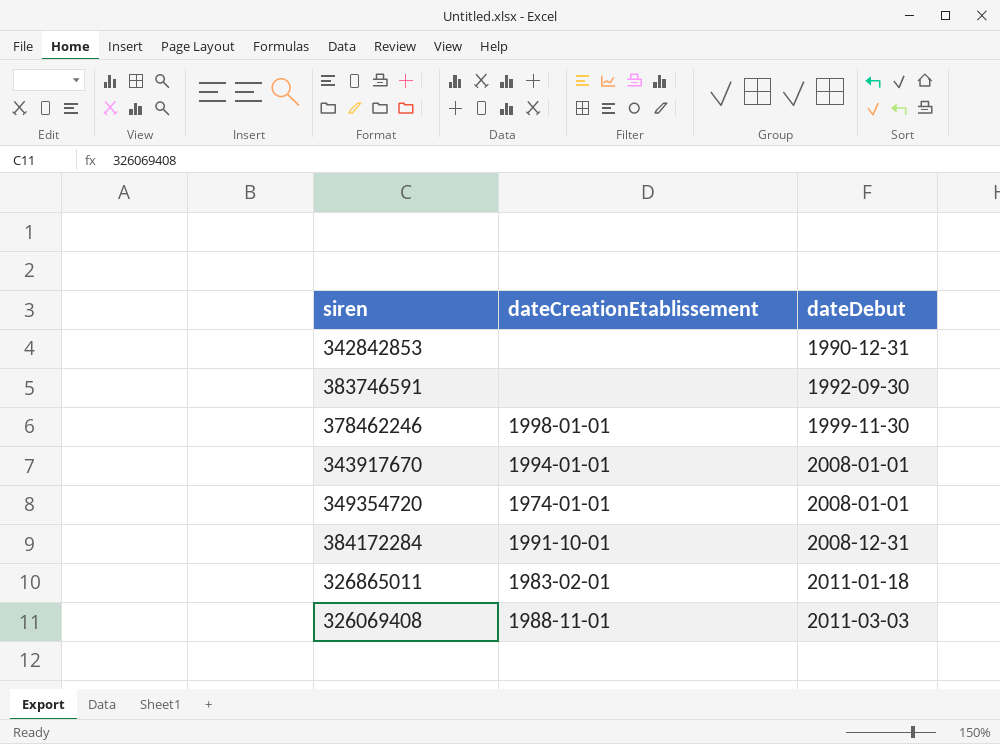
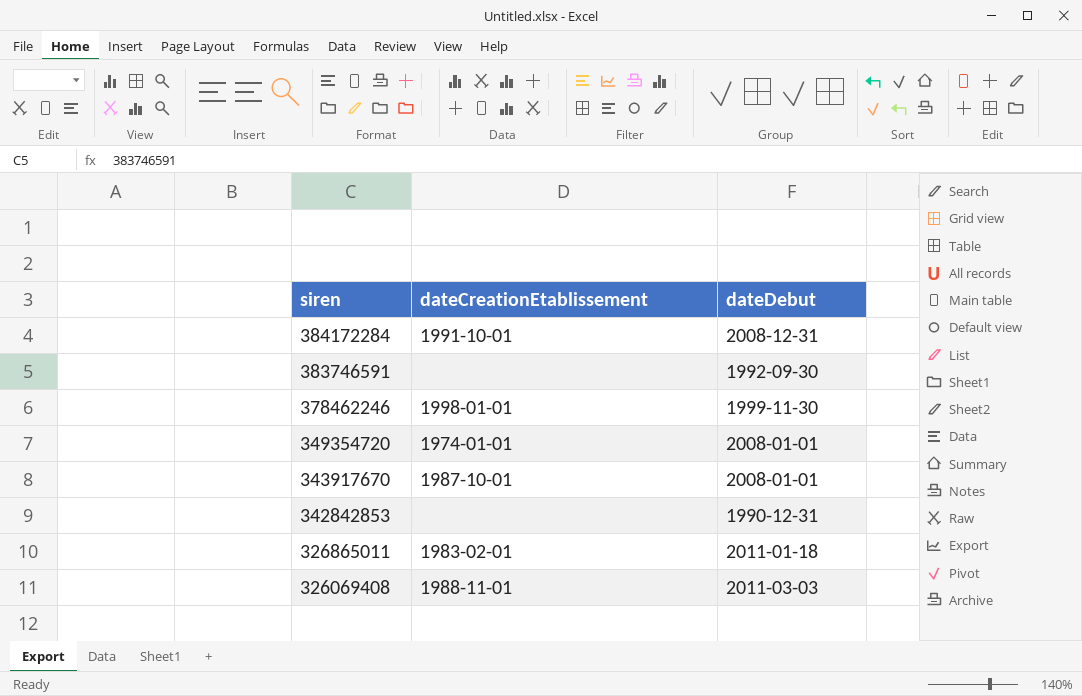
row order: dateDebut ascending -> siren descending
343917670 | dateCreationEtablissement: 1994-01-01 -> 1987-10-01

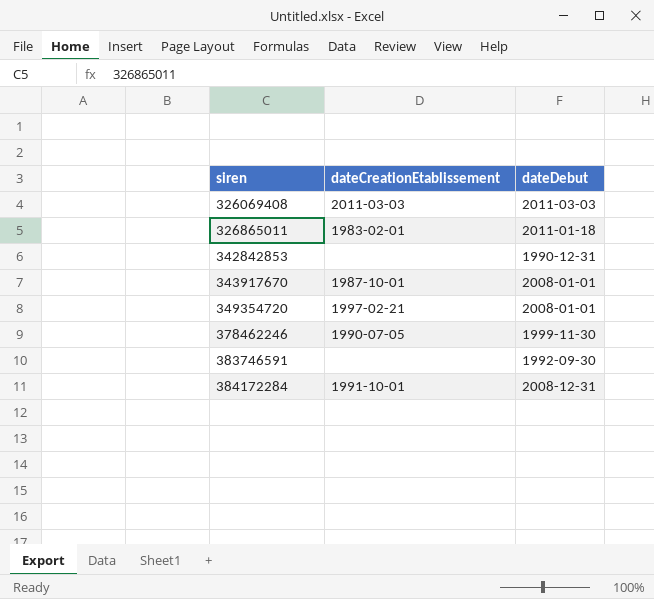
row order: siren descending -> siren ascending
326069408 | dateCreationEtablissement: 1988-11-01 -> 2011-03-03
349354720 | dateCreationEtablissement: 1974-01-01 -> 1997-02-21
378462246 | dateCreationEtablissement: 1998-01-01 -> 1990-07-05

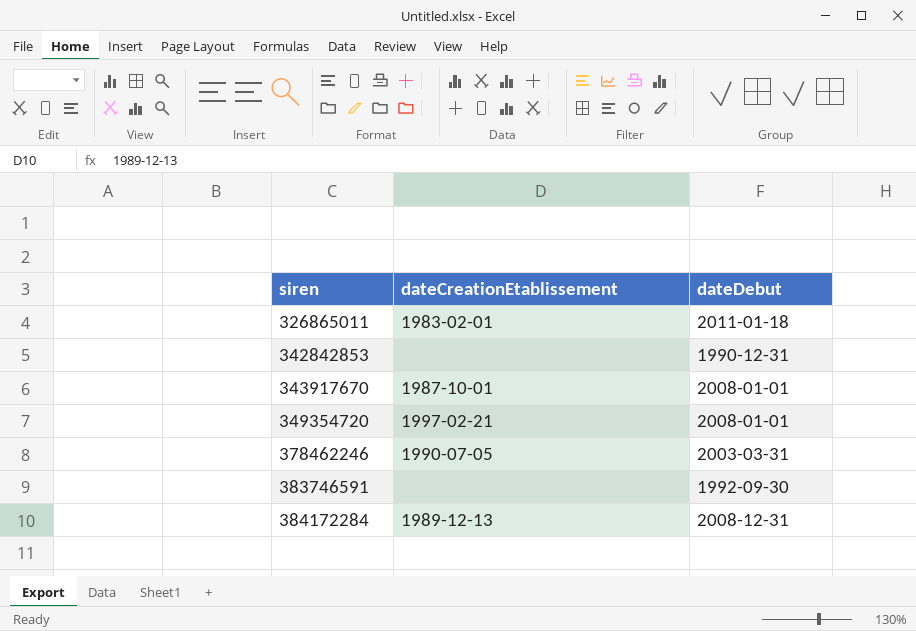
row 326069408: 2011-03-03 | 2011-03-03 -> none
378462246 | dateDebut: 1999-11-30 -> 2003-03-31
384172284 | dateCreationEtablissement: 1991-10-01 -> 1989-12-13

